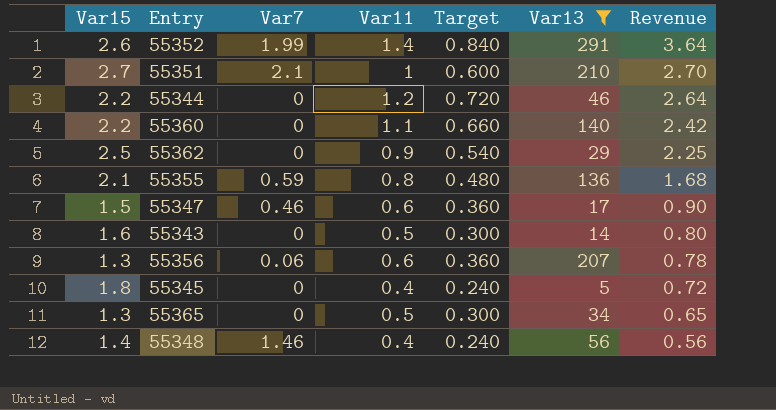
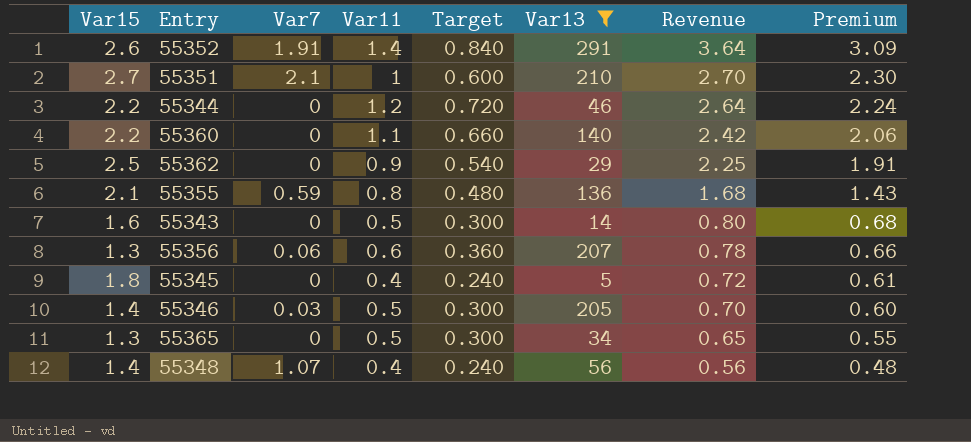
column Premium | formula: none -> [Revenue] * 0.85
row 55347: 1.5 | 0.46 | 0.6 | 0.360 | 17 | 0.90 -> none
55352 | Var7: 1.99 -> 1.91
row 55346: none -> 1.4 | 0.03 | 0.5 | 0.300 | 205 | 0.70 | 0.60
55348 | Var7: 1.46 -> 1.07

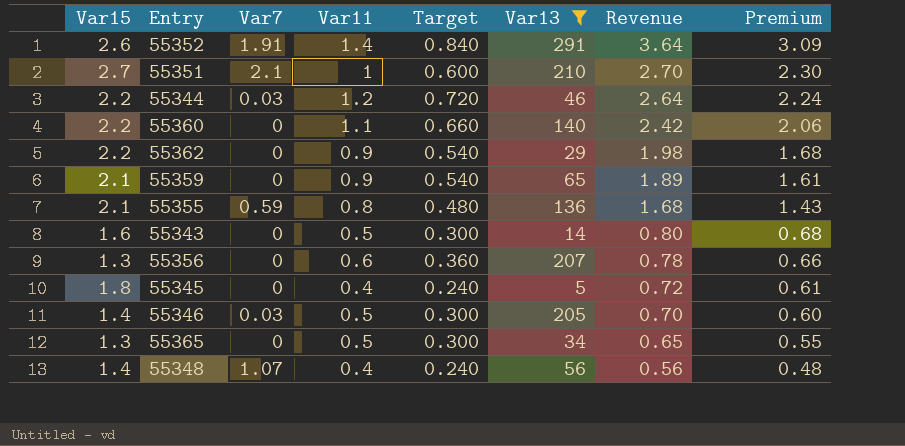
55344 | Var7: 0 -> 0.03
55362 | Var15: 2.5 -> 2.2
55362 | Revenue: 2.25 -> 1.98
55362 | Premium: 1.91 -> 1.68
row 55359: none -> 2.1 | 0 | 0.9 | 0.540 | 65 | 1.89 | 1.61
55356 | Var7: 0.06 -> 0

